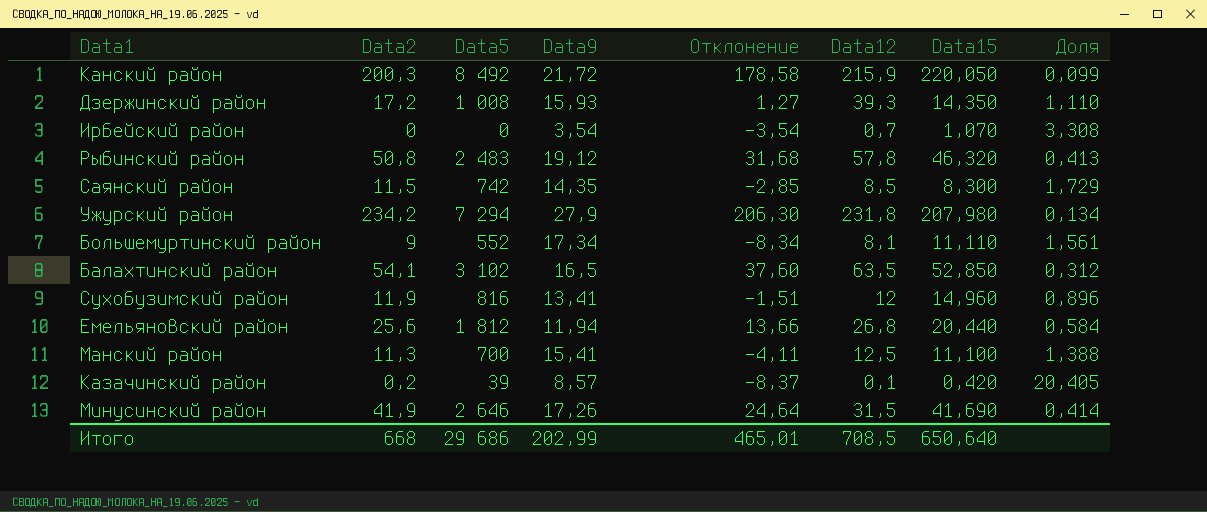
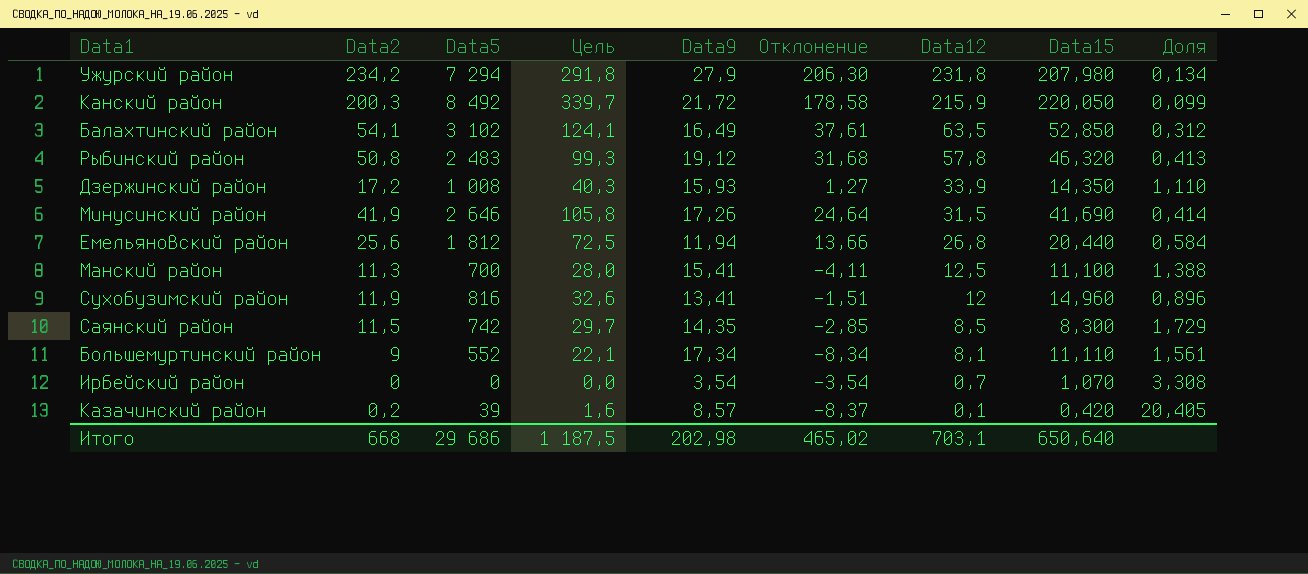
row order: none -> Data12 descending
column Цель | formula: none -> [Data5] * 0,04
Балахтинский район | Data9: 16,5 -> 16,49
Балахтинский район | Отклонение: 37,60 -> 37,61
Дзержинский район | Data12: 39,3 -> 33,9
Итого | Data9: 202,99 -> 202,98
Итого | Отклонение: 465,01 -> 465,02
Итого | Data12: 708,5 -> 703,1

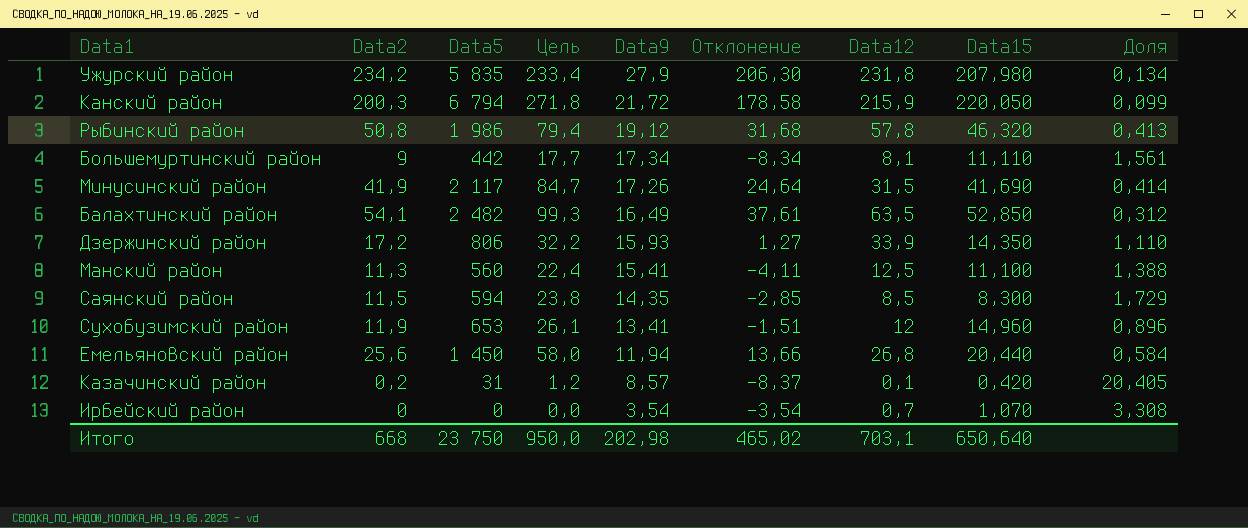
row order: Data12 descending -> Data9 descending
Ужурский район | Data5: 7 294 -> 5 835
Ужурский район | Цель: 291,8 -> 233,4
Канский район | Data5: 8 492 -> 6 794
Канский район | Цель: 339,7 -> 271,8
Рыбинский район | Data5: 2 483 -> 1 986
Рыбинский район | Цель: 99,3 -> 79,4
Большемуртинский район | Data5: 552 -> 442
Большемуртинский район | Цель: 22,1 -> 17,7
Минусинский район | Data5: 2 646 -> 2 117
Минусинский район | Цель: 105,8 -> 84,7
Балахтинский район | Data5: 3 102 -> 2 482
Балахтинский район | Цель: 124,1 -> 99,3
Дзержинский район | Data5: 1 008 -> 806
Дзержинский район | Цель: 40,3 -> 32,2
Манский район | Data5: 700 -> 560
Манский район | Цель: 28,0 -> 22,4
Саянский район | Data5: 742 -> 594
Саянский район | Цель: 29,7 -> 23,8
Сухобузимский район | Data5: 816 -> 653
Сухобузимский район | Цель: 32,6 -> 26,1
Емельяновский район | Data5: 1 812 -> 1 450
Емельяновский район | Цель: 72,5 -> 58,0
Казачинский район | Data5: 39 -> 31
Казачинский район | Цель: 1,6 -> 1,2
Итого | Data5: 29 686 -> 23 750
Итого | Цель: 1 187,5 -> 950,0

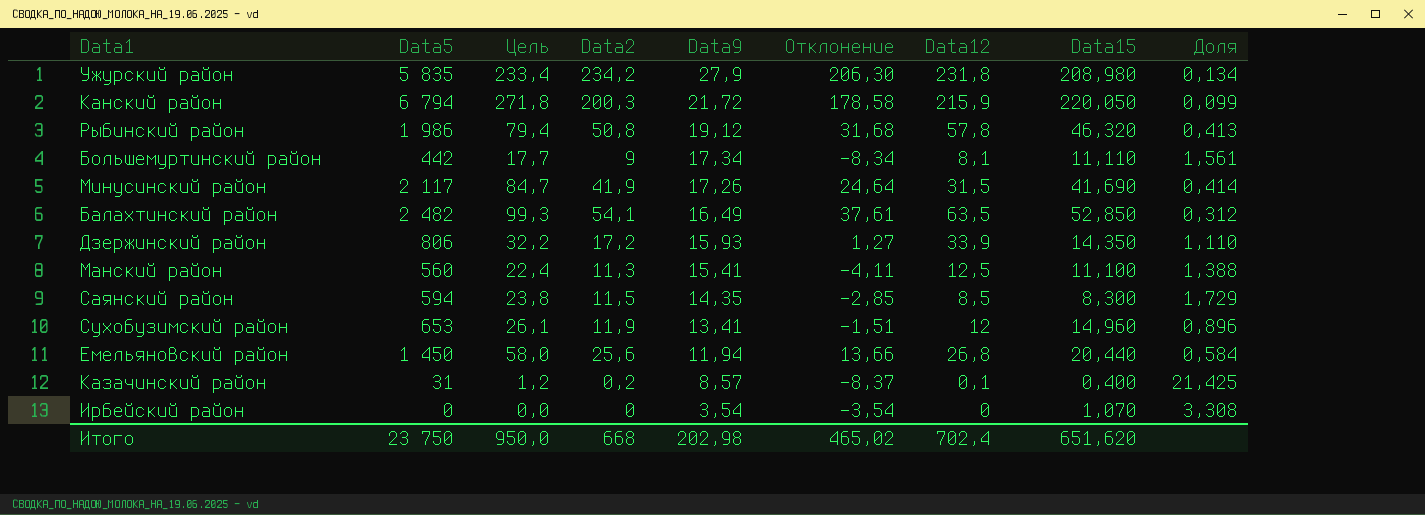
column Data2 | position: 2 -> 4
Ужурский район | Data15: 207,980 -> 208,980
Казачинский район | Data15: 0,420 -> 0,400
Казачинский район | Доля: 20,405 -> 21,425
Ирбейский район | Data12: 0,7 -> 0
Итого | Data12: 703,1 -> 702,4
Итого | Data15: 650,640 -> 651,620

